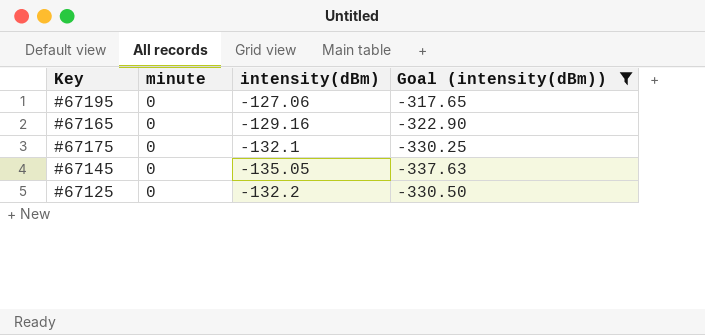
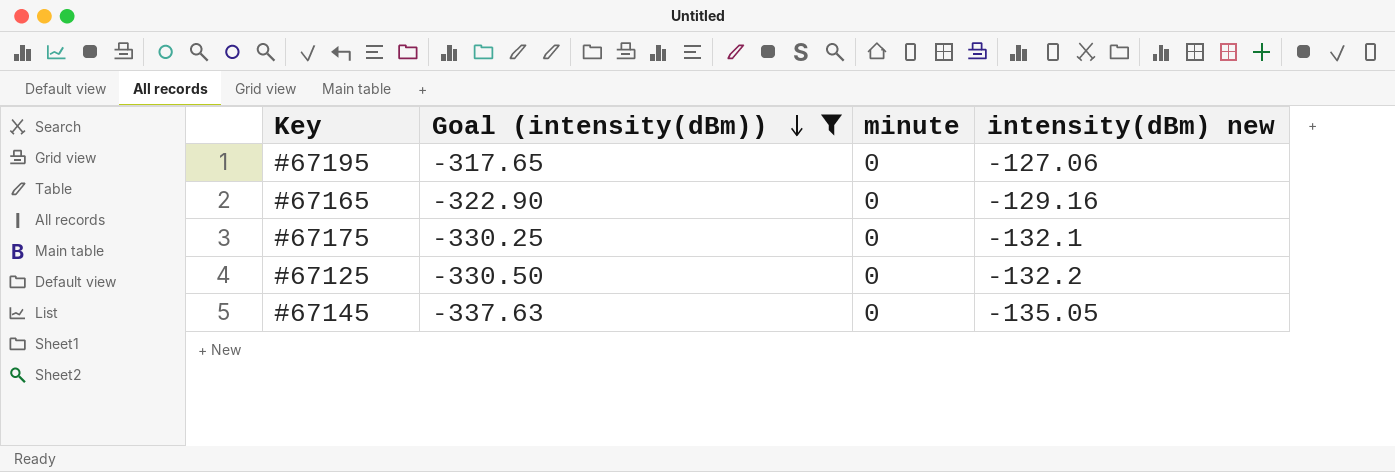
row order: none -> Goal (intensity(dBm)) descending
column Goal (intensity(dBm)) | position: 4 -> 2
column name: intensity(dBm) -> intensity(dBm) new

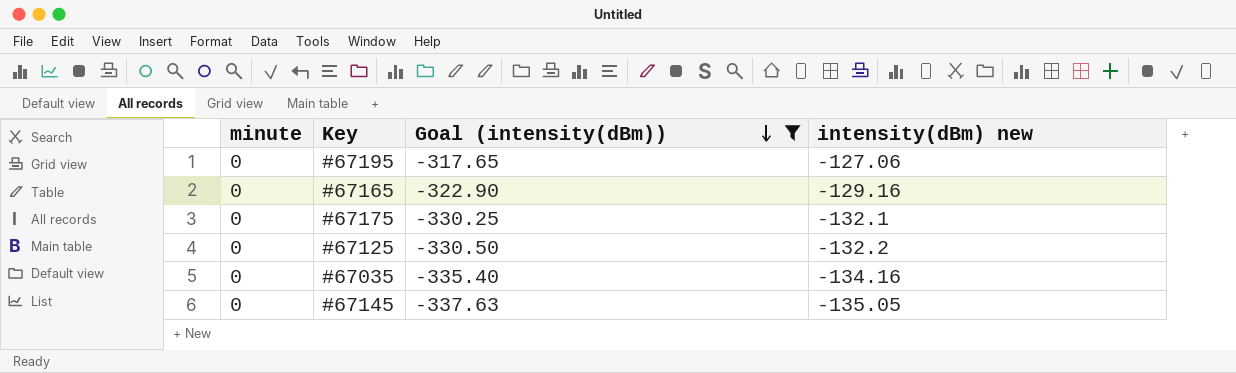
column minute | position: 3 -> 1
row #67035: none -> 0 | -335.40 | -134.16

